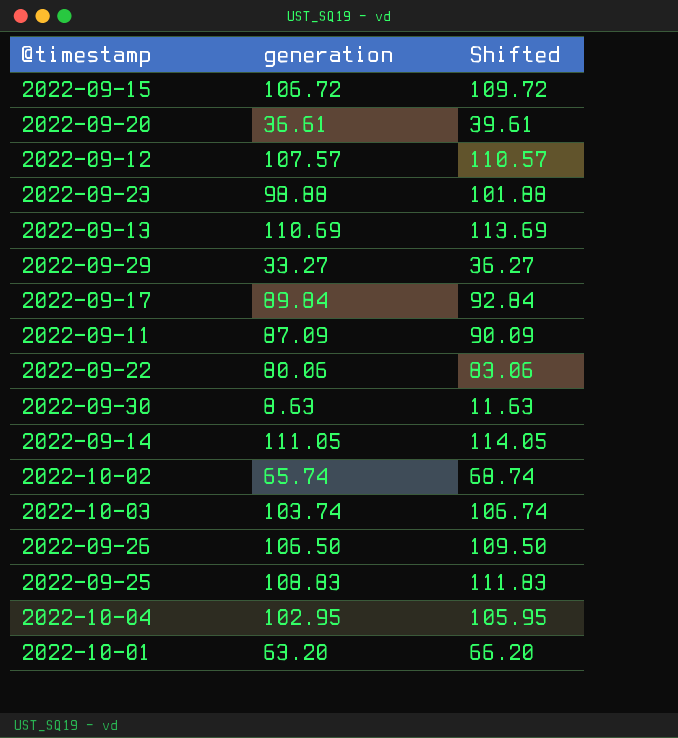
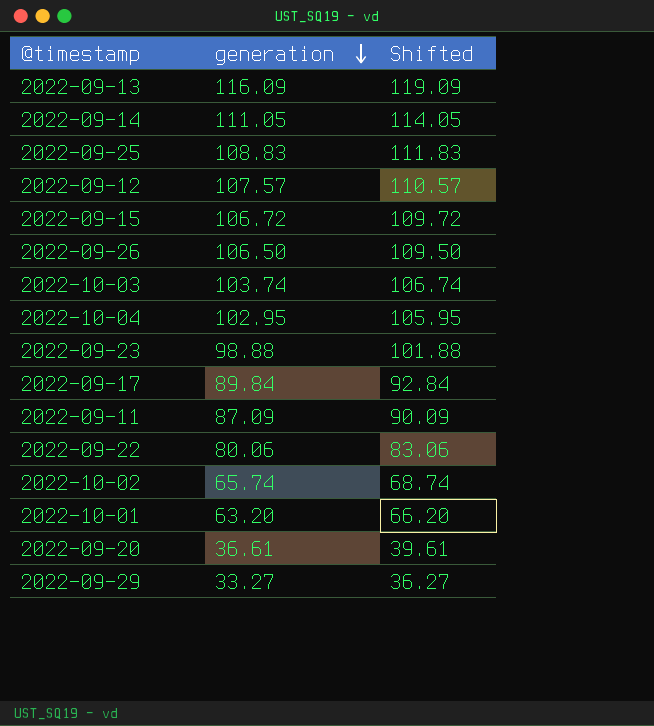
row order: none -> generation descending
row 2022-09-30: 8.63 | 11.63 -> none
2022-09-13 | generation: 110.69 -> 116.09
2022-09-13 | Shifted: 113.69 -> 119.09

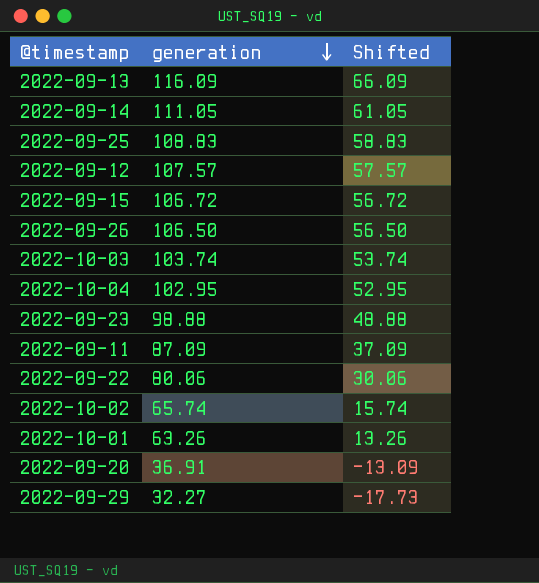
column Shifted | formula: [generation] + 3 -> [generation] - 50
row 2022-09-17: 89.84 | 92.84 -> none
2022-10-01 | generation: 63.20 -> 63.26
2022-09-20 | generation: 36.61 -> 36.91
2022-09-29 | generation: 33.27 -> 32.27

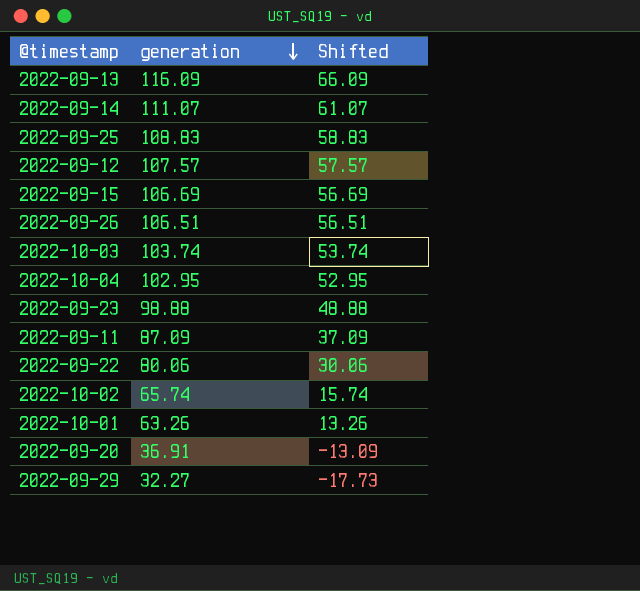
2022-09-14 | generation: 111.05 -> 111.07
2022-09-14 | Shifted: 61.05 -> 61.07
2022-09-15 | generation: 106.72 -> 106.69
2022-09-15 | Shifted: 56.72 -> 56.69
2022-09-26 | generation: 106.50 -> 106.51
2022-09-26 | Shifted: 56.50 -> 56.51

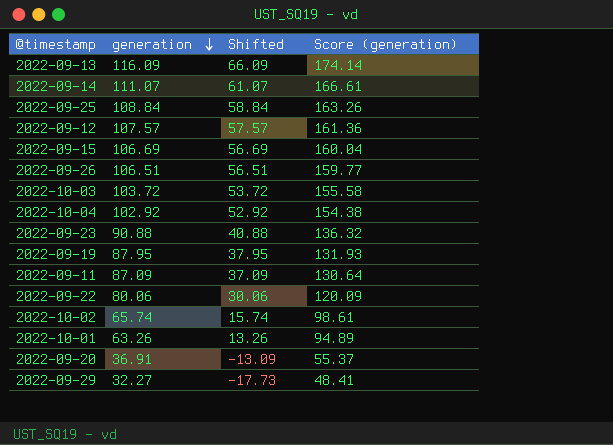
column Score (generation) | formula: none -> [generation] * 1.5
2022-09-25 | generation: 108.83 -> 108.84
2022-09-25 | Shifted: 58.83 -> 58.84
2022-10-03 | generation: 103.74 -> 103.72
2022-10-03 | Shifted: 53.74 -> 53.72
2022-10-04 | generation: 102.95 -> 102.92
2022-10-04 | Shifted: 52.95 -> 52.92
2022-09-23 | generation: 98.88 -> 90.88
2022-09-23 | Shifted: 48.88 -> 40.88
row 2022-09-19: none -> 87.95 | 37.95 | 131.93

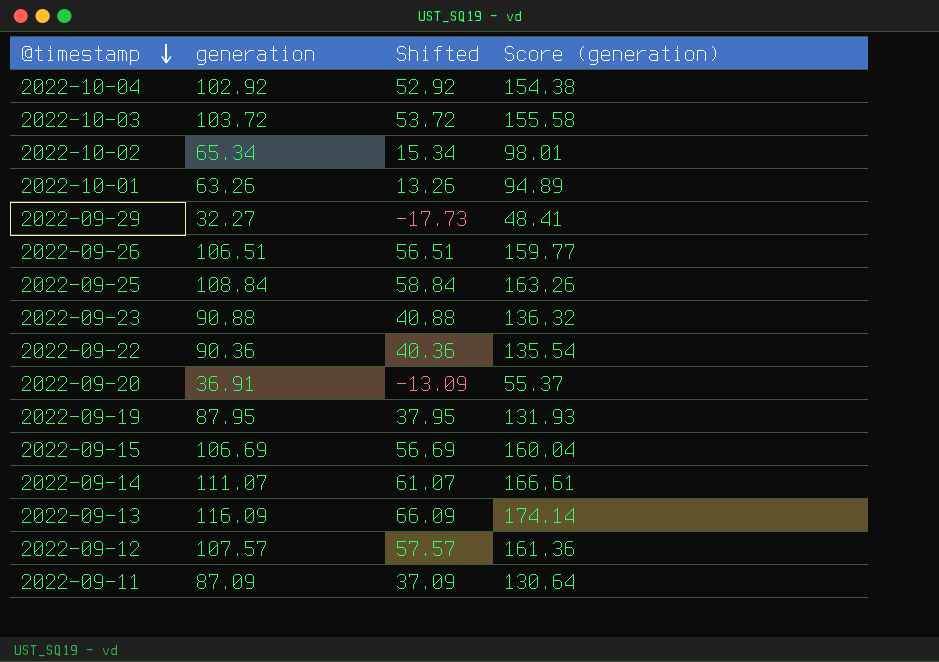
row order: generation descending -> @timestamp descending
2022-10-02 | generation: 65.74 -> 65.34
2022-10-02 | Shifted: 15.74 -> 15.34
2022-10-02 | Score (generation): 98.61 -> 98.01
2022-09-22 | generation: 80.06 -> 90.36
2022-09-22 | Shifted: 30.06 -> 40.36
2022-09-22 | Score (generation): 120.09 -> 135.54

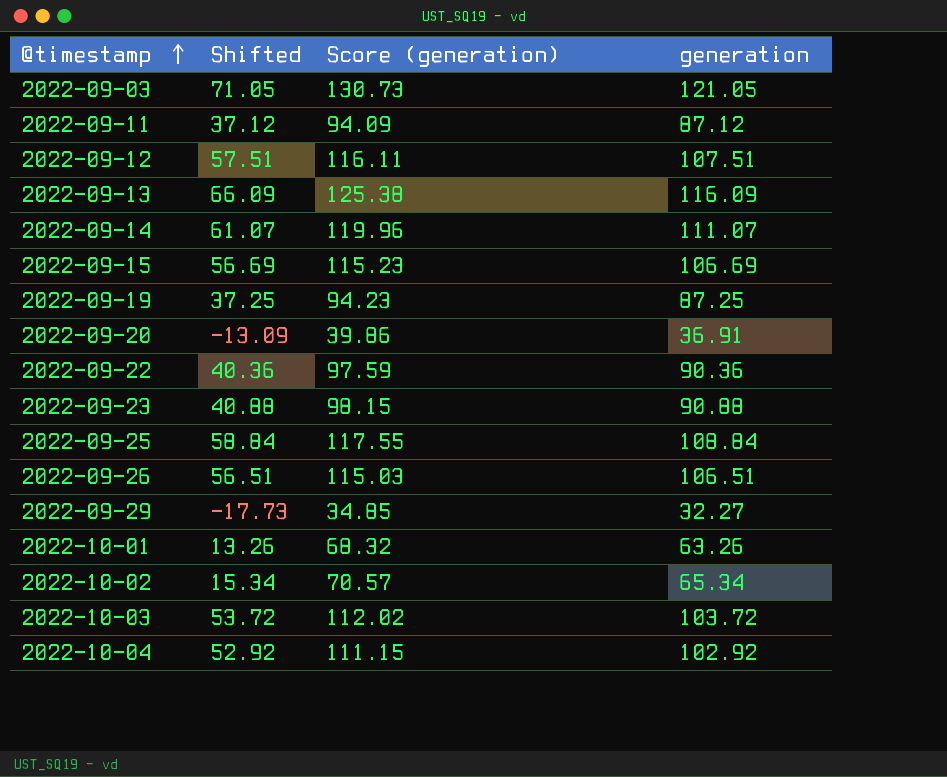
row order: @timestamp descending -> @timestamp ascending
column Score (generation) | formula: [generation] * 1.5 -> [generation] * 1.08
column generation | position: 2 -> 4
row 2022-09-03: none -> 71.05 | 130.73 | 121.05
2022-09-11 | Shifted: 37.09 -> 37.12
2022-09-11 | generation: 87.09 -> 87.12
2022-09-12 | Shifted: 57.57 -> 57.51
2022-09-12 | generation: 107.57 -> 107.51
2022-09-19 | Shifted: 37.95 -> 37.25
2022-09-19 | generation: 87.95 -> 87.25

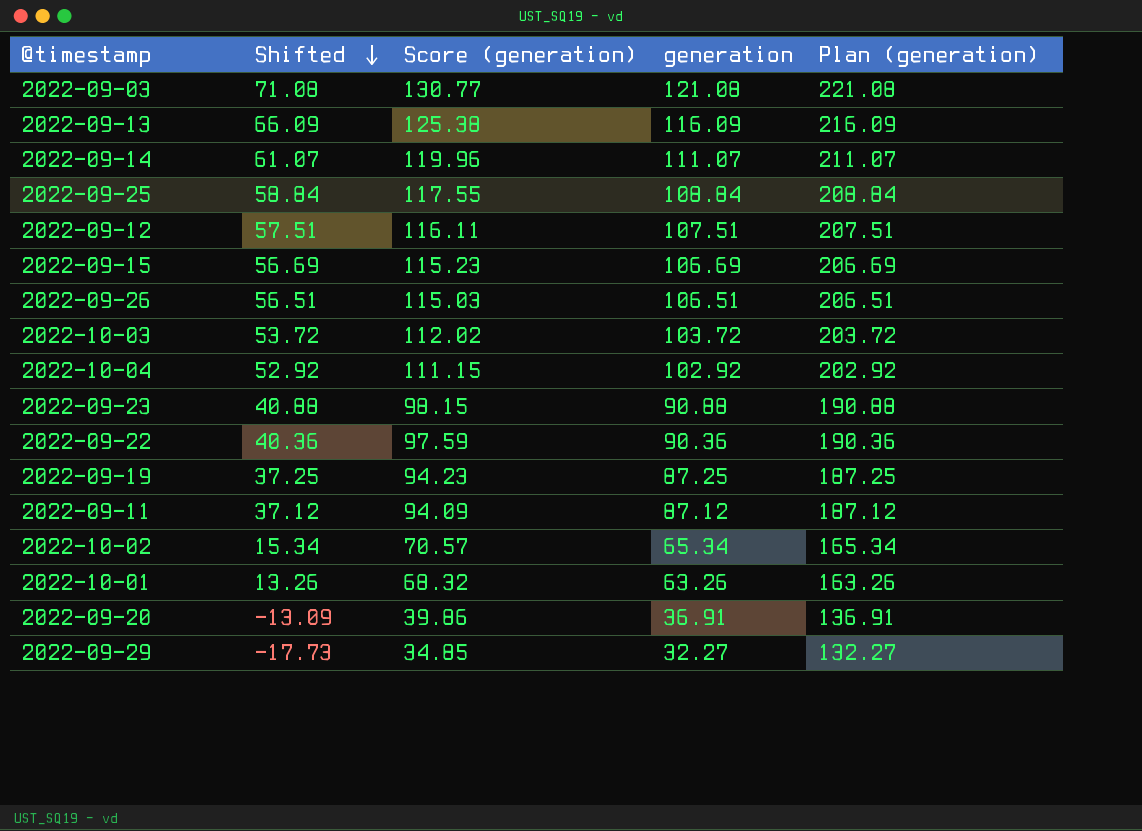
row order: @timestamp ascending -> Shifted descending
column Plan (generation) | formula: none -> [generation] + 100
2022-09-03 | Shifted: 71.05 -> 71.08
2022-09-03 | Score (generation): 130.73 -> 130.77
2022-09-03 | generation: 121.05 -> 121.08

